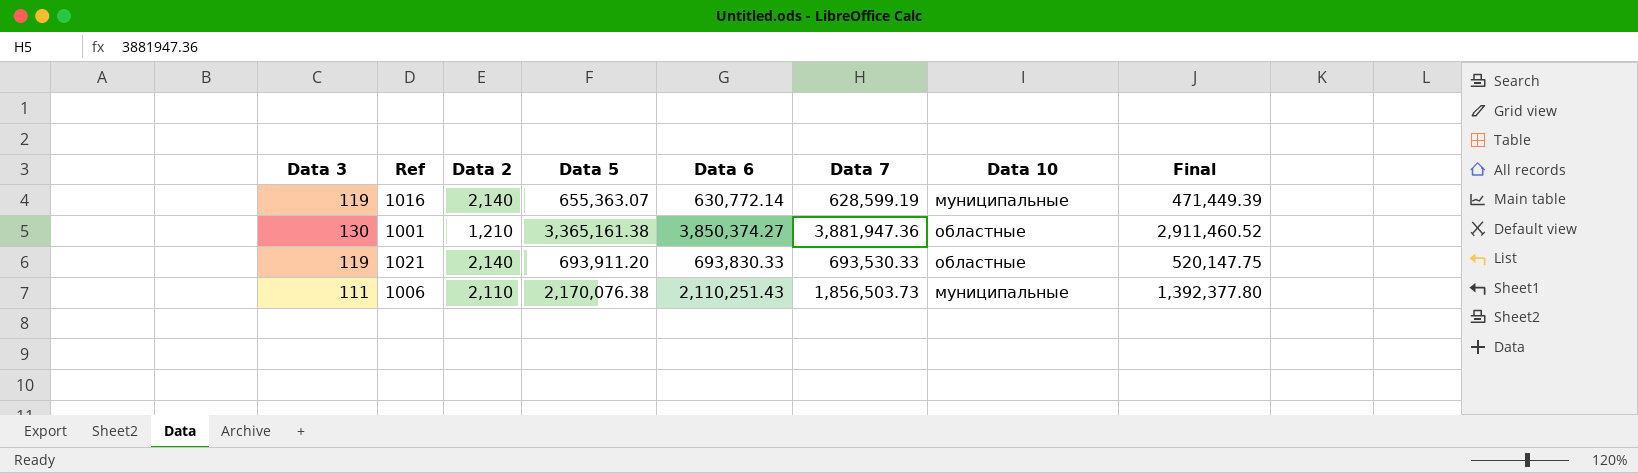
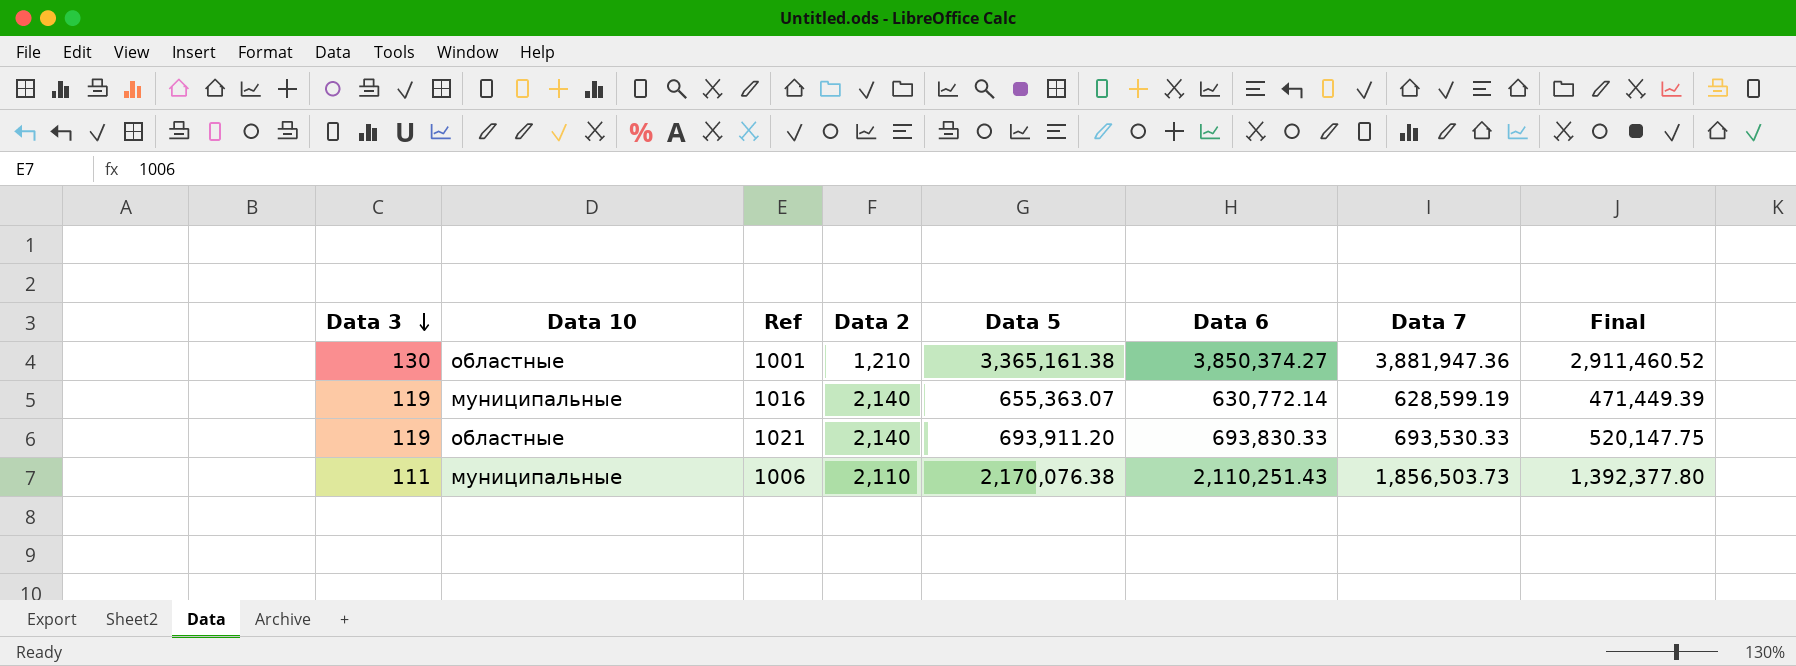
row order: none -> Data 3 descending
column Data 10 | position: 7 -> 2

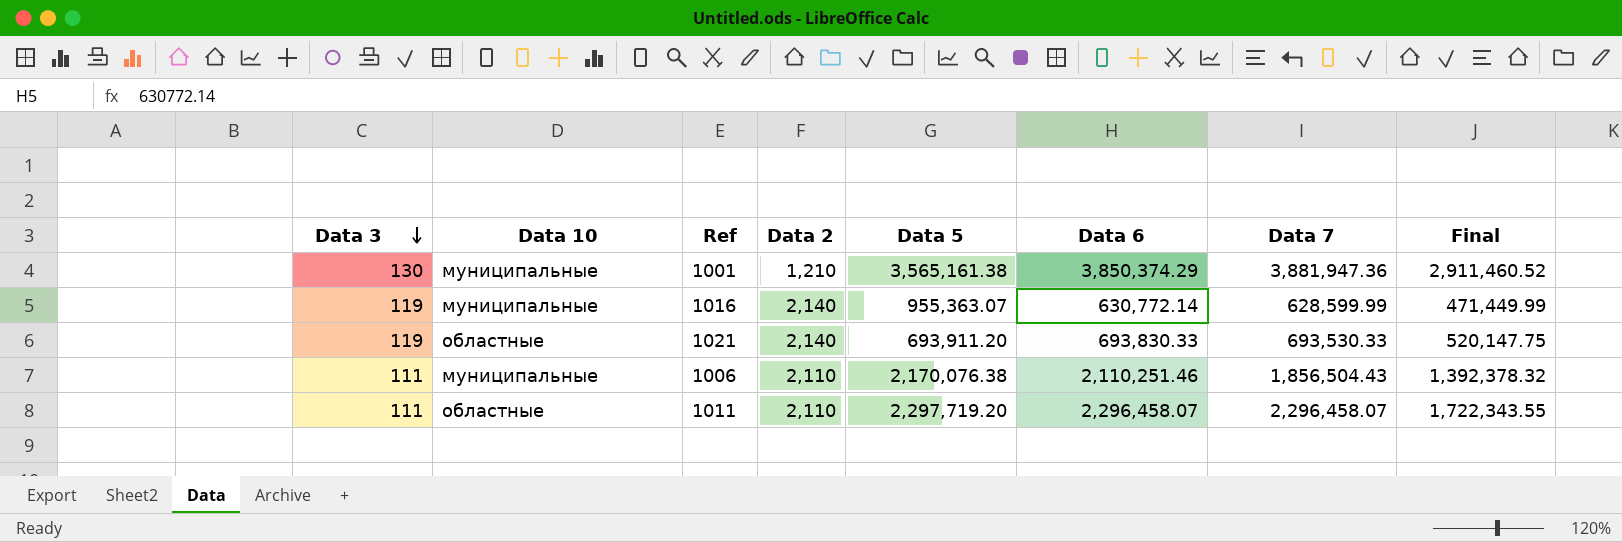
1001 | Data 10: областные -> муниципальные
1001 | Data 5: 3,365,161.38 -> 3,565,161.38
1001 | Data 6: 3,850,374.27 -> 3,850,374.29
1016 | Data 5: 655,363.07 -> 955,363.07
1016 | Data 7: 628,599.19 -> 628,599.99
1016 | Final: 471,449.39 -> 471,449.99
1006 | Data 6: 2,110,251.43 -> 2,110,251.46
1006 | Data 7: 1,856,503.73 -> 1,856,504.43
1006 | Final: 1,392,377.80 -> 1,392,378.32
row 1011: none -> 111 | областные | 2,110 | 2,297,719.20 | 2,296,458.07 | 2,296,458.07 | 1,722,343.55

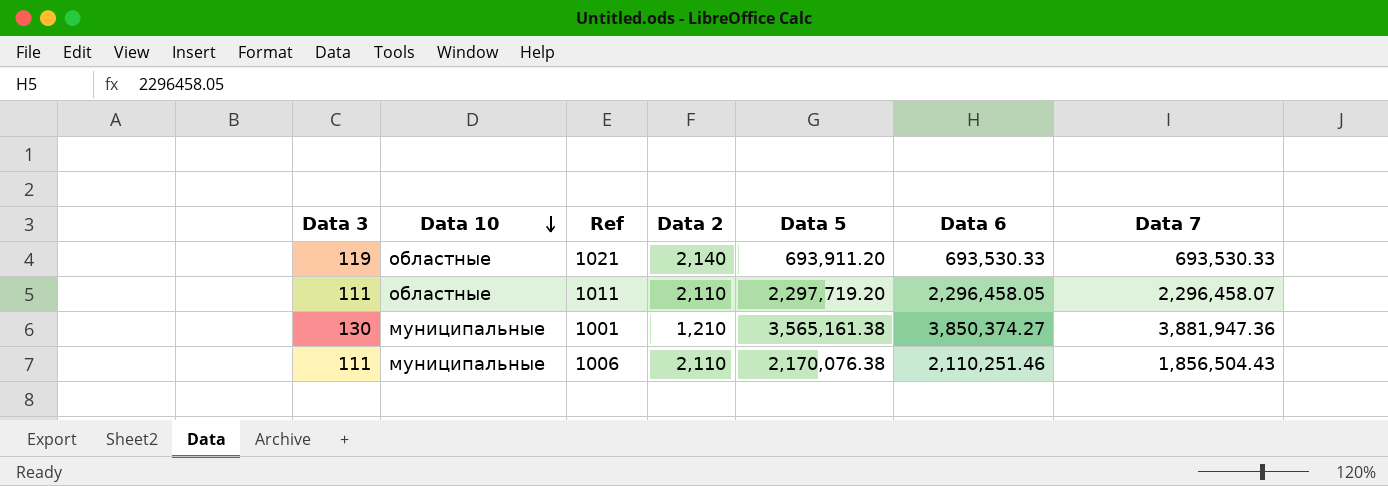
row order: Data 3 descending -> Data 10 descending
column Final | formula: [Data 7] * 0.75 -> none
row 1016: 119 | муниципальные | 2,140 | 955,363.07 | 630,772.14 | 628,599.99 | 471,449.99 -> none
1021 | Data 6: 693,830.33 -> 693,530.33
1011 | Data 6: 2,296,458.07 -> 2,296,458.05
1001 | Data 6: 3,850,374.29 -> 3,850,374.27

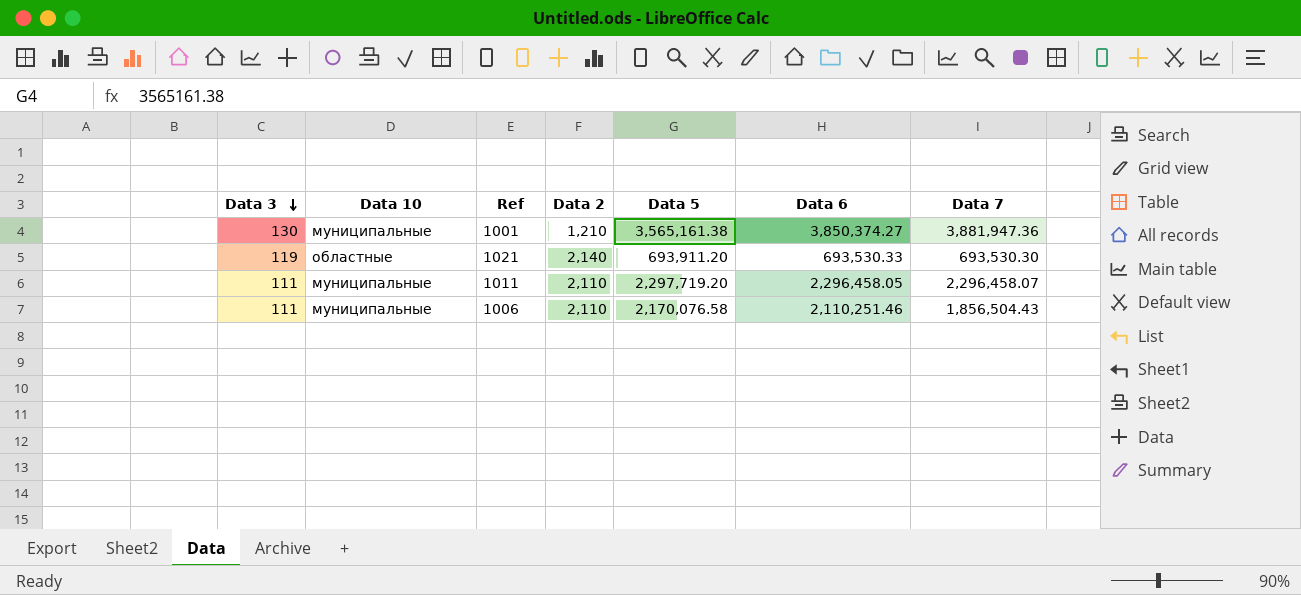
row order: Data 10 descending -> Data 3 descending
1021 | Data 7: 693,530.33 -> 693,530.30
1011 | Data 10: областные -> муниципальные
1006 | Data 5: 2,170,076.38 -> 2,170,076.58

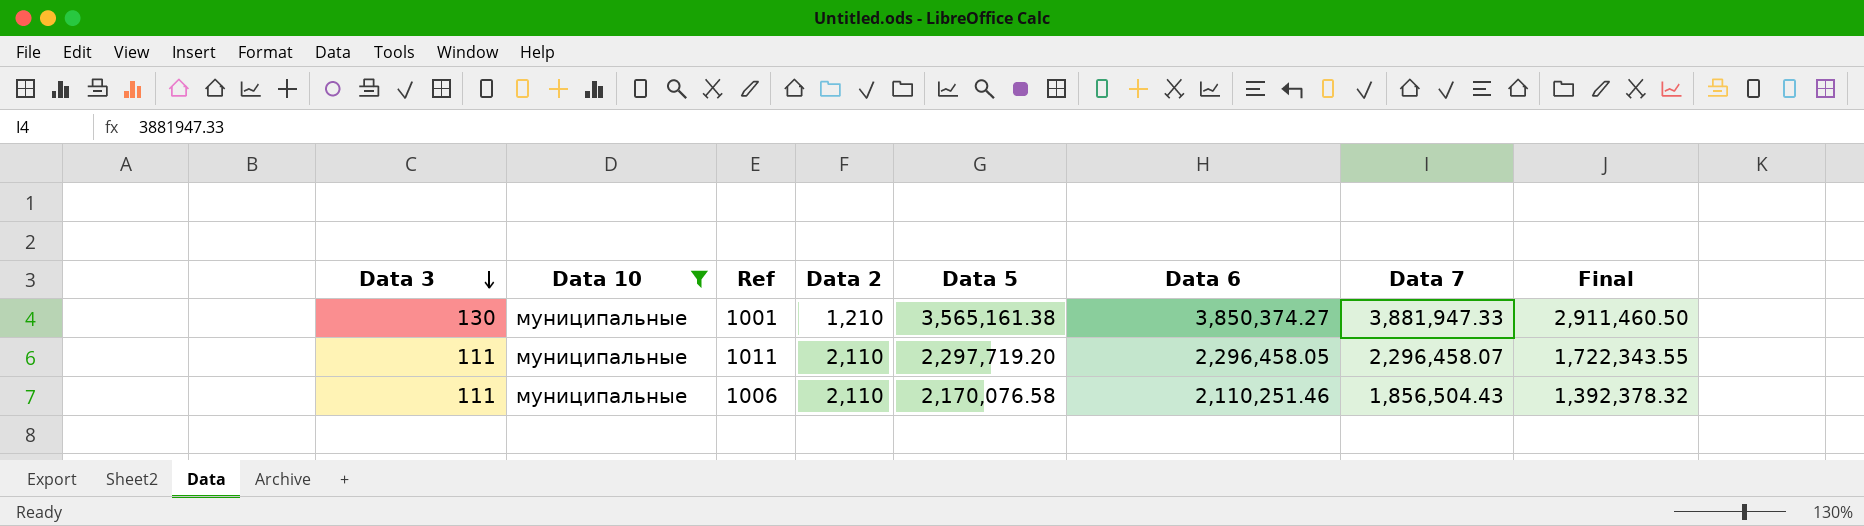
filter: none -> Data 10 = муниципальные
column Final | formula: none -> [Data 7] * 0.75
1001 | Data 7: 3,881,947.36 -> 3,881,947.33

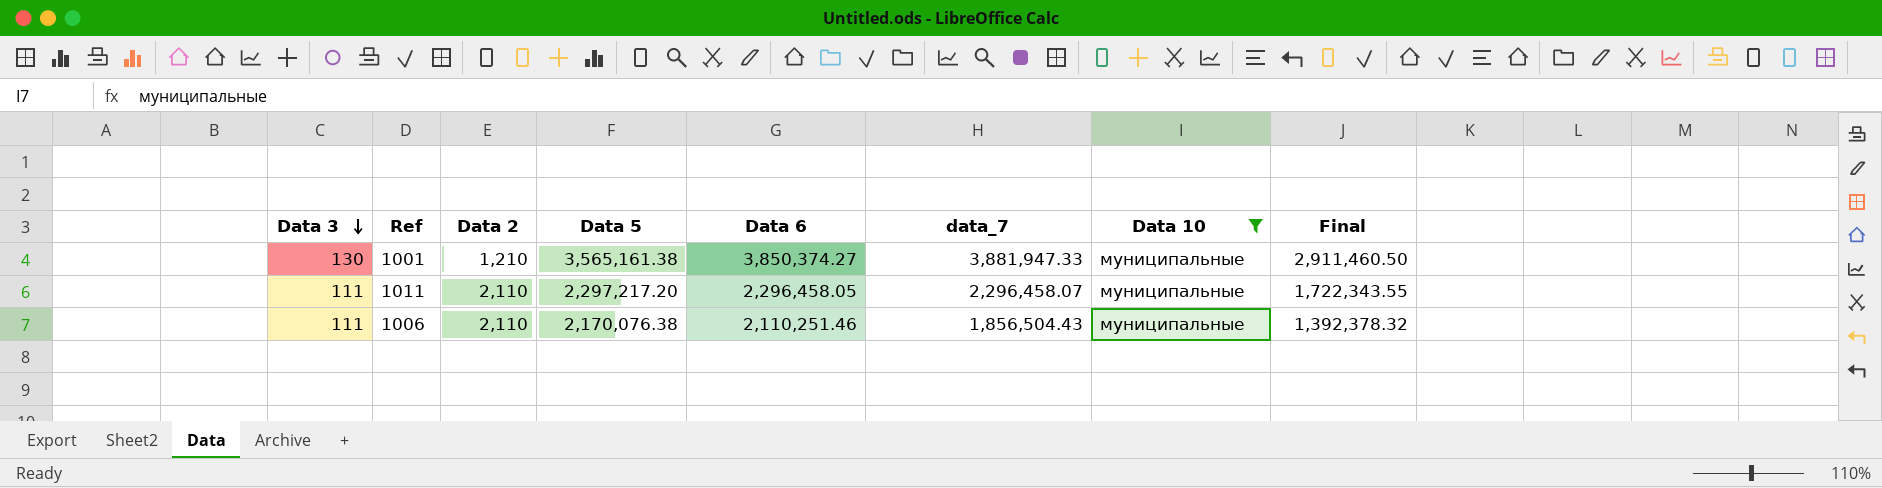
column name: Data 7 -> data_7
column Data 10 | position: 2 -> 7
1011 | Data 5: 2,297,719.20 -> 2,297,217.20
1006 | Data 5: 2,170,076.58 -> 2,170,076.38

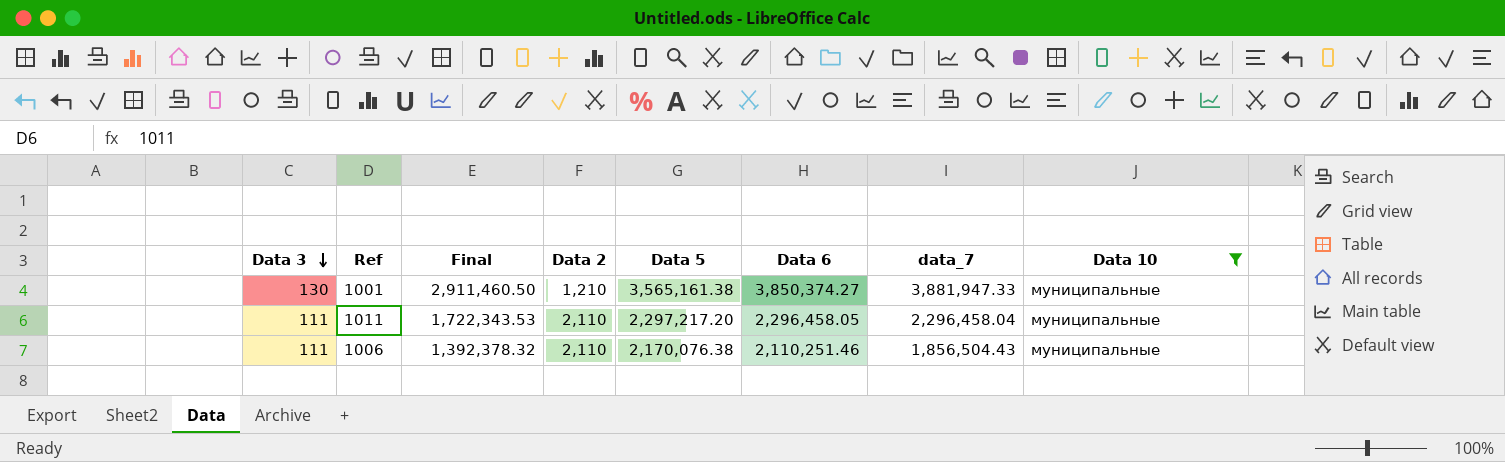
column Final | position: 8 -> 3
1011 | Final: 1,722,343.55 -> 1,722,343.53
1011 | data_7: 2,296,458.07 -> 2,296,458.04

